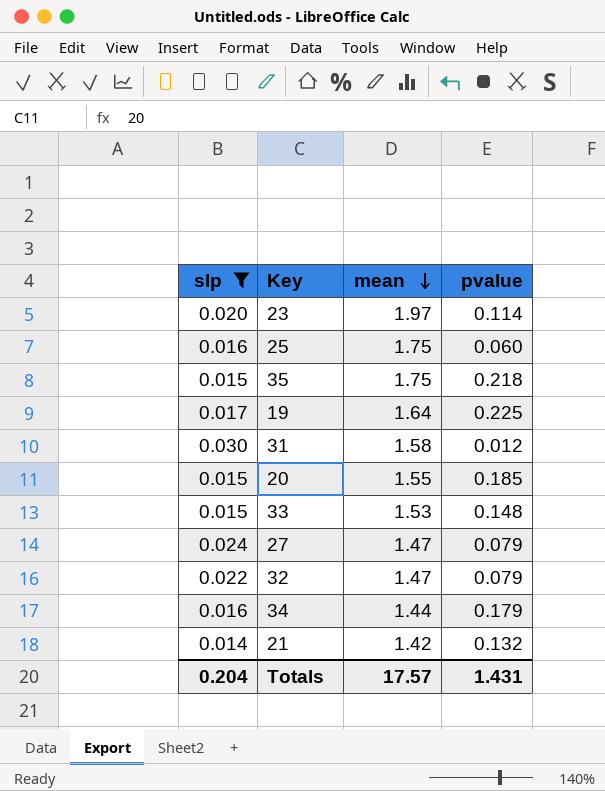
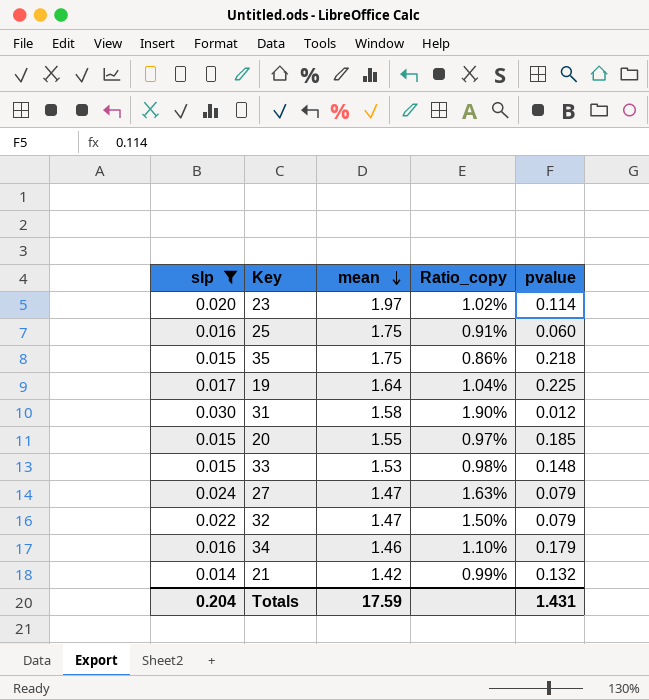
column Ratio_copy | formula: none -> [slp] / [mean]
34 | mean: 1.44 -> 1.46
Totals | mean: 17.57 -> 17.59

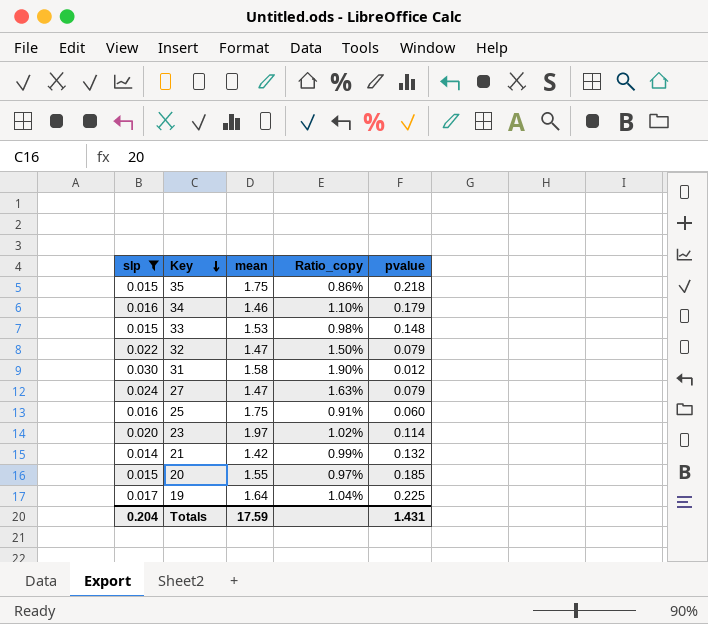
row order: mean descending -> Key descending

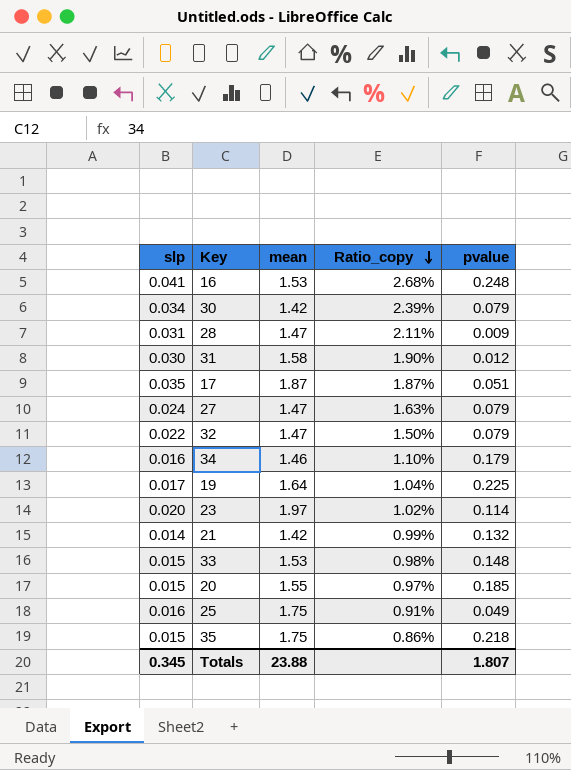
filter: slp <= 0.030 -> none
row order: Key descending -> Ratio_copy descending
25 | pvalue: 0.060 -> 0.049
Totals | slp: 0.204 -> 0.345
Totals | mean: 17.59 -> 23.88
Totals | pvalue: 1.431 -> 1.807

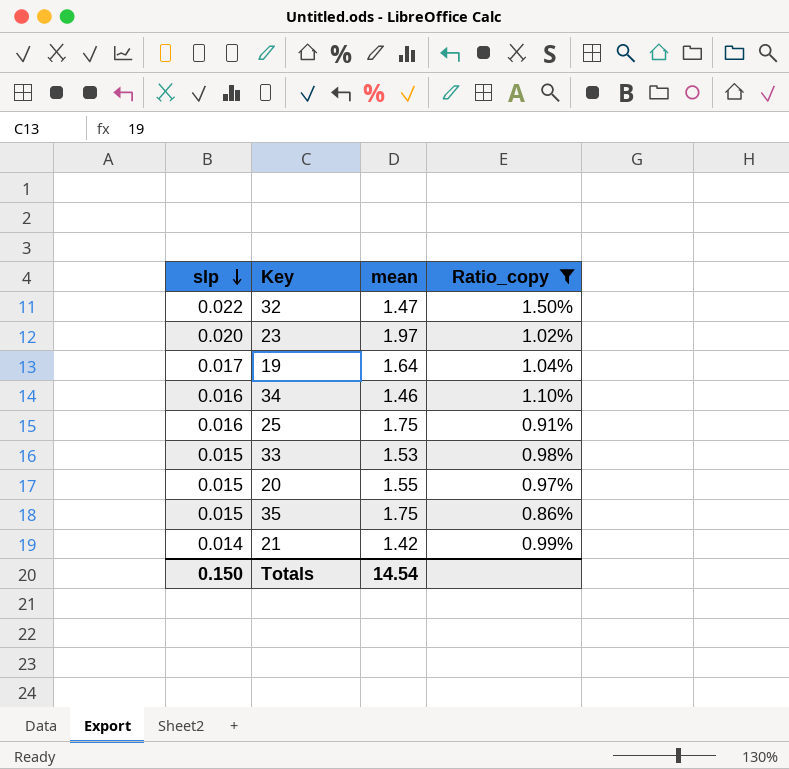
filter: none -> Ratio_copy <= 1.50%
row order: Ratio_copy descending -> slp descending
column pvalue | position: 5 -> none
Totals | slp: 0.345 -> 0.150
Totals | mean: 23.88 -> 14.54

